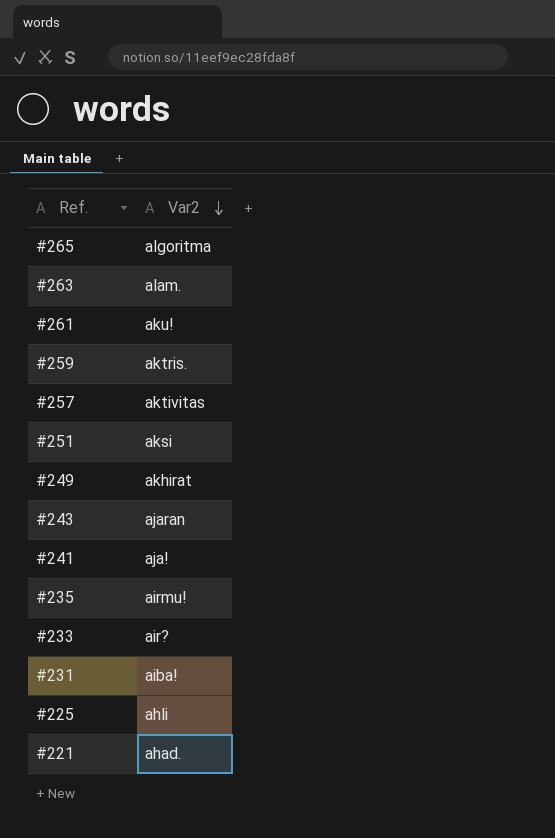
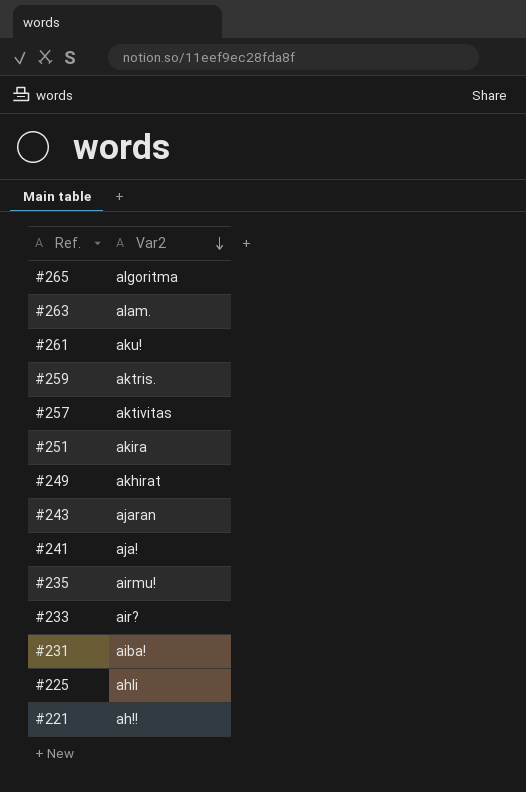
#251 | Var2: aksi -> akira
#221 | Var2: ahad. -> ah!!

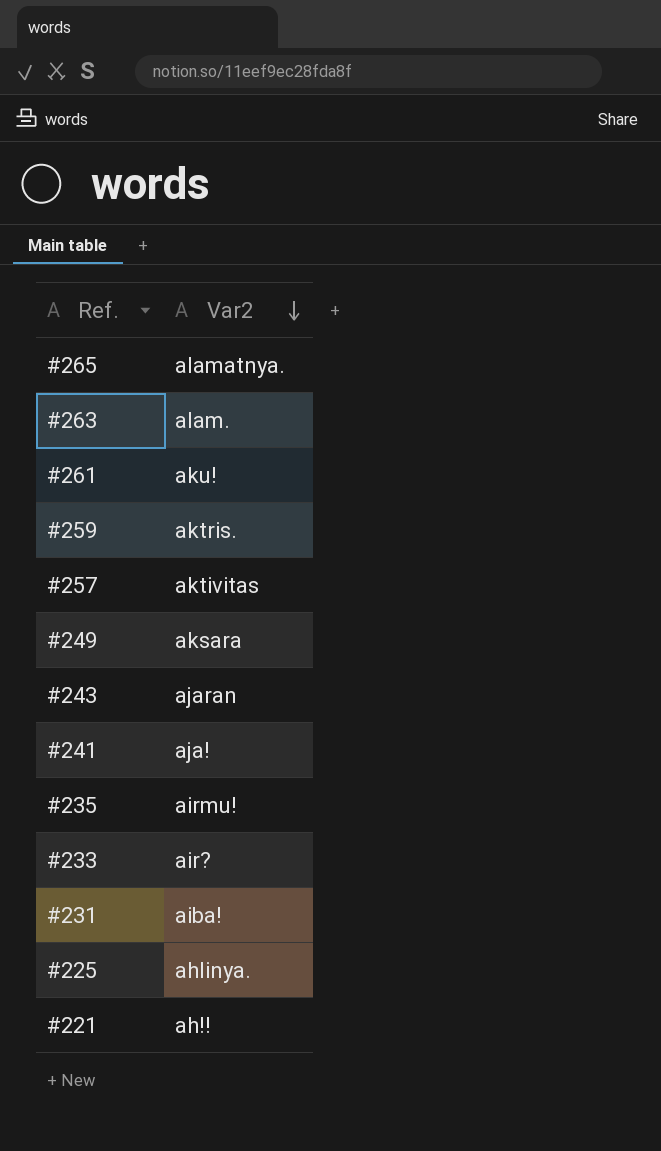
row #251: akira -> none
#265 | Var2: algoritma -> alamatnya.
#249 | Var2: akhirat -> aksara
#225 | Var2: ahli -> ahlinya.

